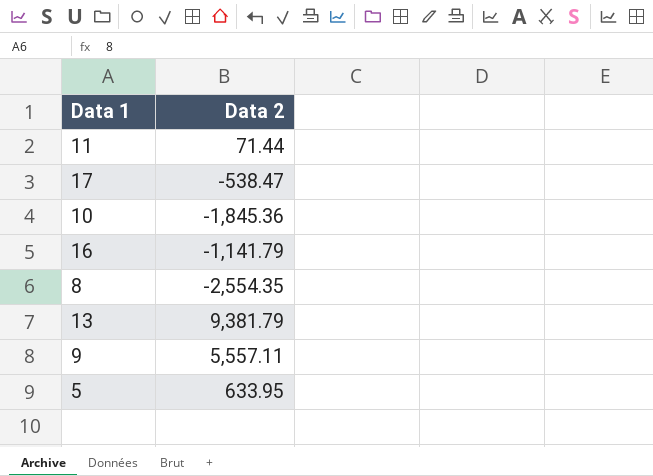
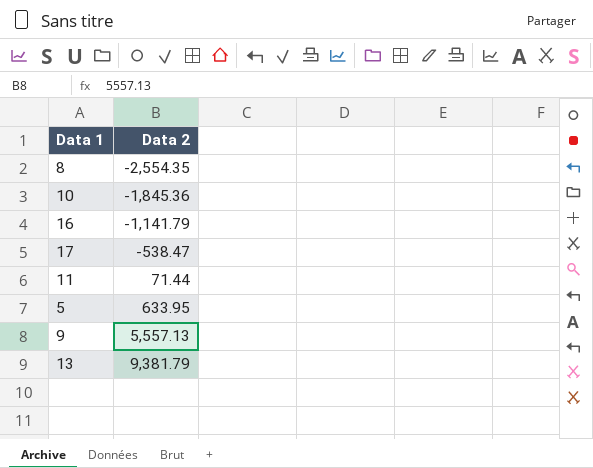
row order: none -> Data 2 ascending
9 | Data 2: 5,557.11 -> 5,557.13

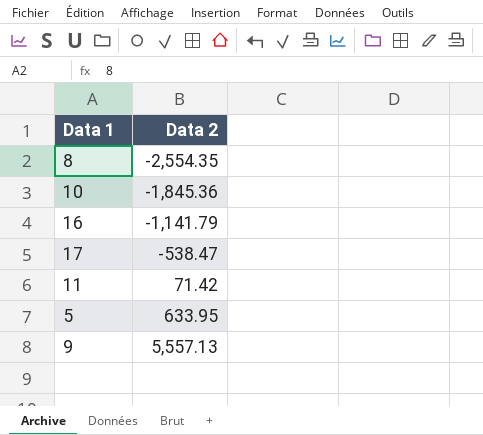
row 13: 9,381.79 -> none
11 | Data 2: 71.44 -> 71.42

